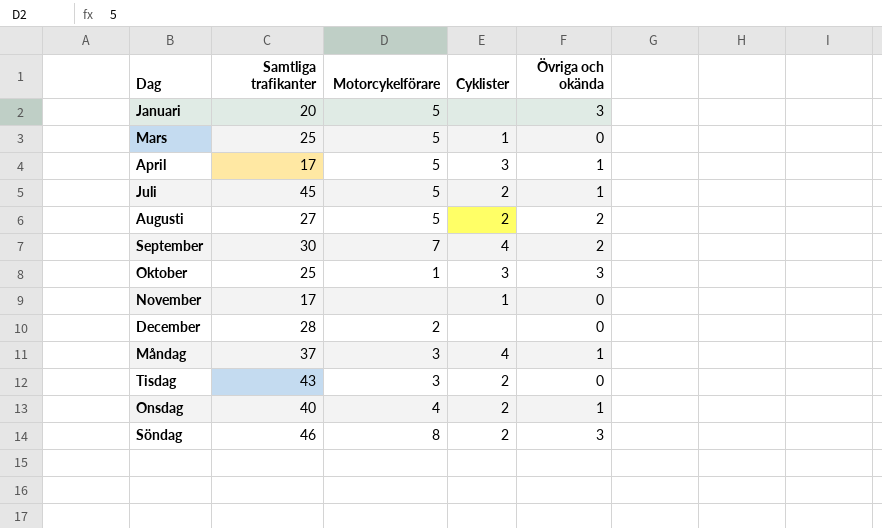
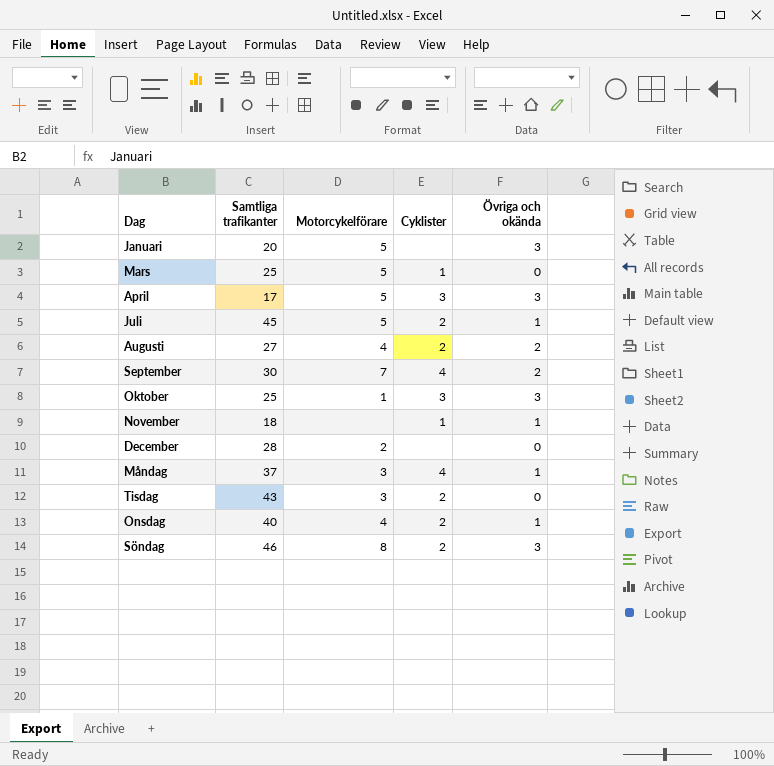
April | Övriga och okända: 1 -> 3
Augusti | Motorcykelförare: 5 -> 4
November | Samtliga trafikanter: 17 -> 18
November | Övriga och okända: 0 -> 1

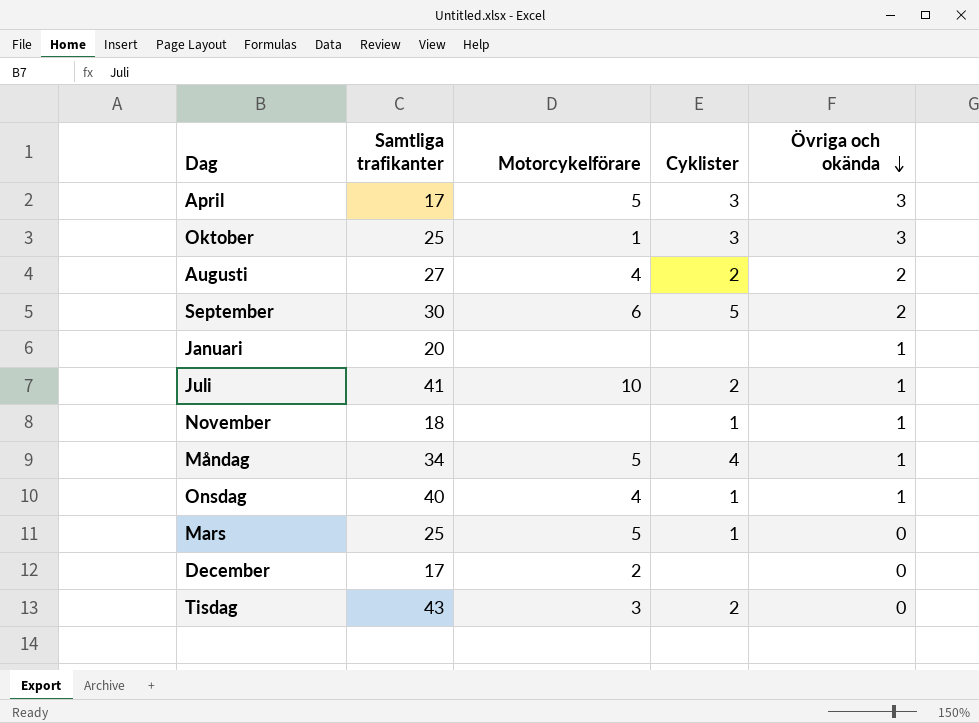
row order: none -> Övriga och okända descending
row Söndag: 46 | 8 | 2 | 3 -> none
September | Motorcykelförare: 7 -> 6
September | Cyklister: 4 -> 5
Januari | Motorcykelförare: 5 -> none
Januari | Övriga och okända: 3 -> 1
Juli | Samtliga trafikanter: 45 -> 41
Juli | Motorcykelförare: 5 -> 10
Måndag | Samtliga trafikanter: 37 -> 34
Måndag | Motorcykelförare: 3 -> 5
Onsdag | Cyklister: 2 -> 1
December | Samtliga trafikanter: 28 -> 17

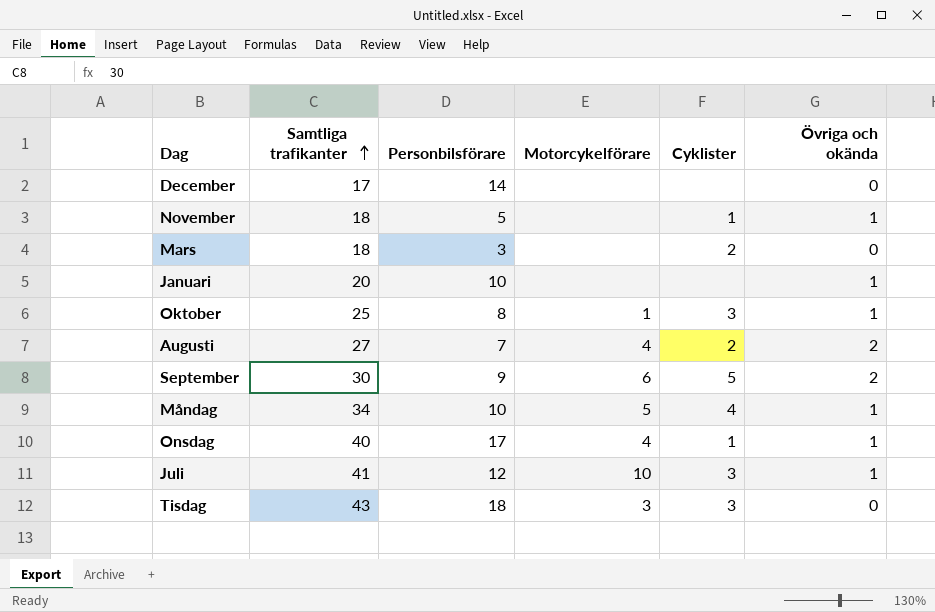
row order: Övriga och okända descending -> Samtliga trafikanter ascending
column Personbilsförare | position: none -> 3
row April: 17 | 5 | 3 | 3 -> none
December | Motorcykelförare: 2 -> none
Mars | Samtliga trafikanter: 25 -> 18
Mars | Motorcykelförare: 5 -> none
Mars | Cyklister: 1 -> 2
Oktober | Övriga och okända: 3 -> 1
Juli | Cyklister: 2 -> 3
Tisdag | Cyklister: 2 -> 3

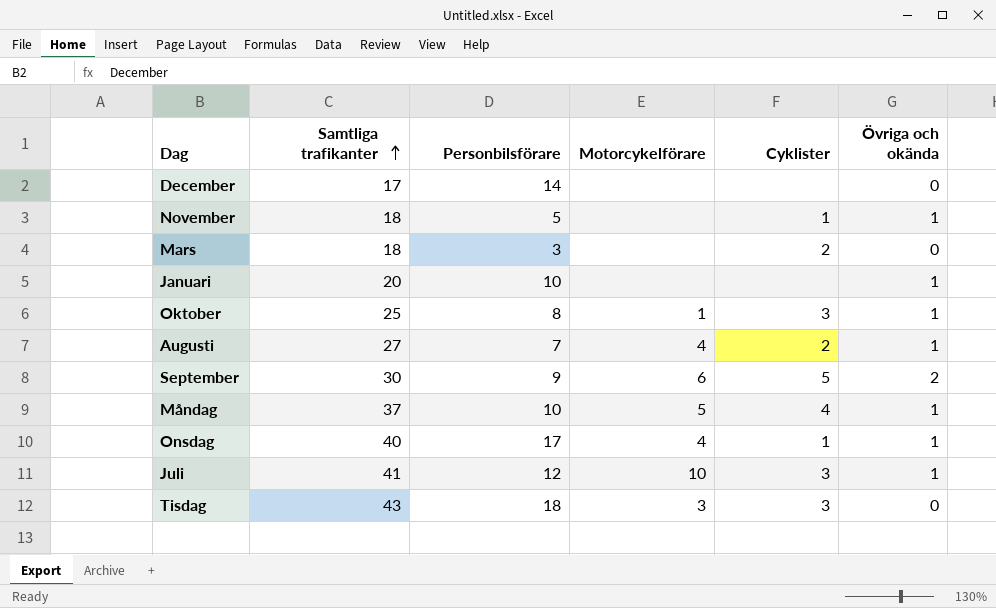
Augusti | Övriga och okända: 2 -> 1
Måndag | Samtliga trafikanter: 34 -> 37

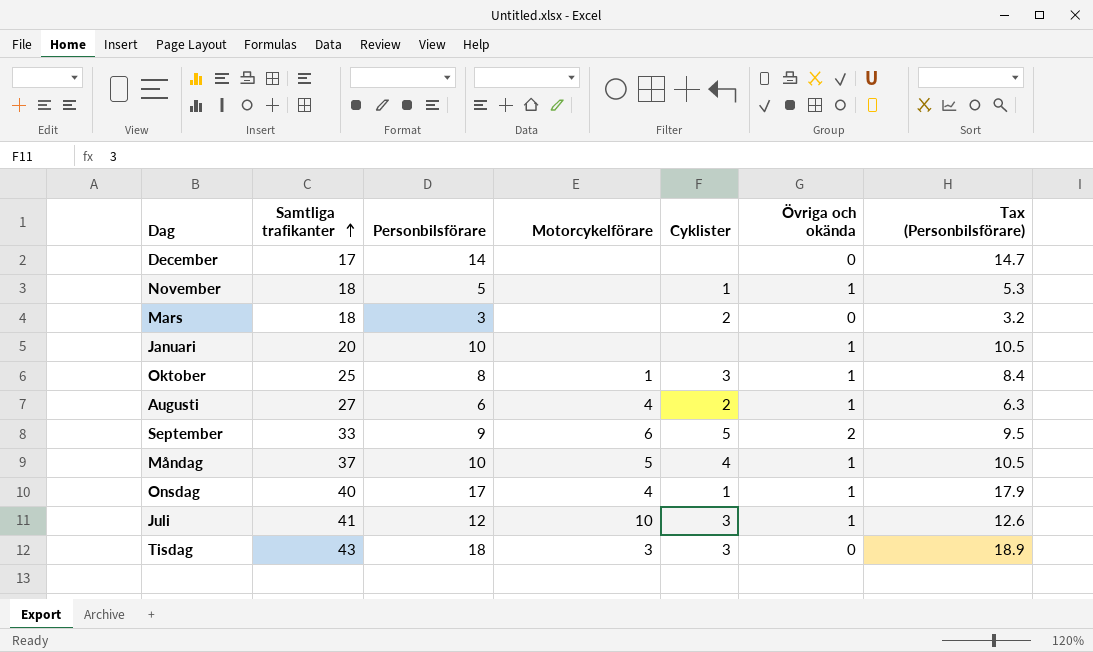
column Tax (Personbilsförare) | formula: none -> [Personbilsförare] * 1.05
Augusti | Personbilsförare: 7 -> 6
September | Samtliga trafikanter: 30 -> 33

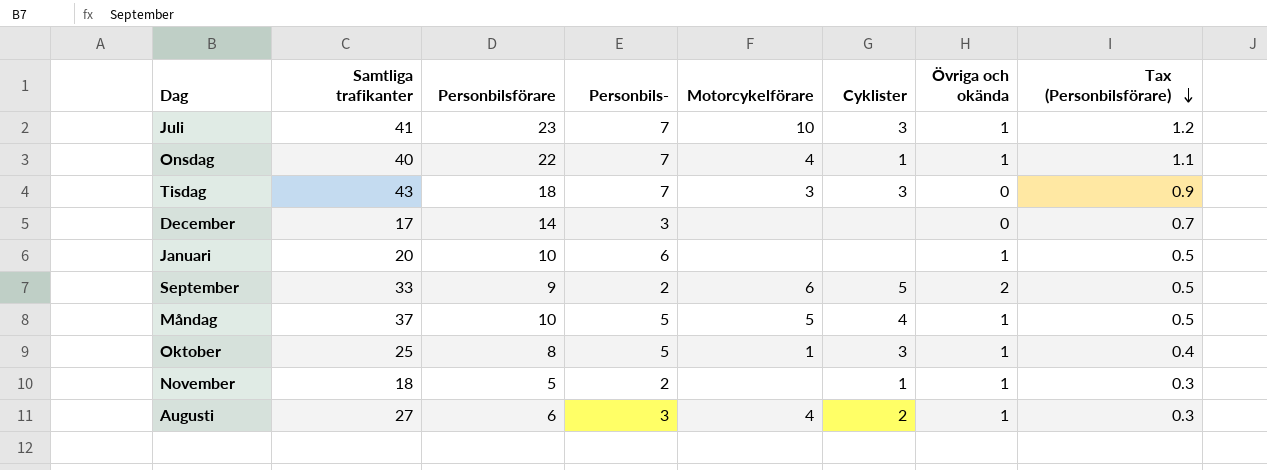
row order: Samtliga trafikanter ascending -> Tax (Personbilsförare) descending
column Personbils- | position: none -> 4
column Tax (Personbilsförare) | formula: [Personbilsförare] * 1.05 -> [Personbilsförare] * 0.05
row Mars: 18 | 3 | none | 2 | 0 | 3.2 -> none
Juli | Personbilsförare: 12 -> 23
Onsdag | Personbilsförare: 17 -> 22

